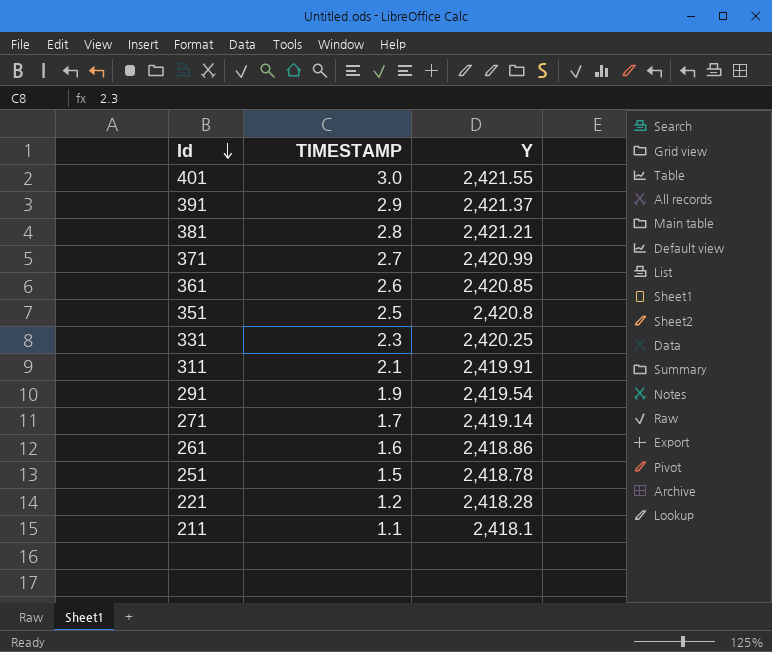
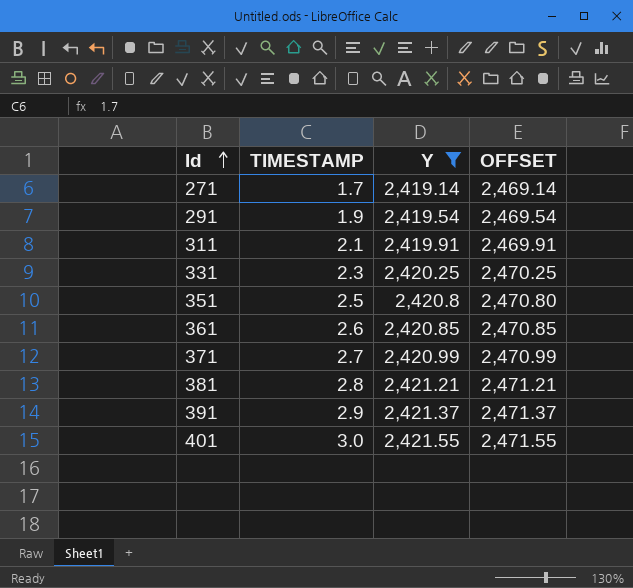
filter: none -> Y >= 2,419.14
row order: Id descending -> Id ascending
column OFFSET | formula: none -> [Y] + 50

